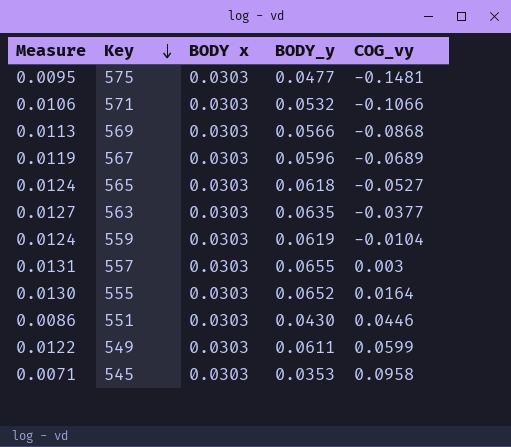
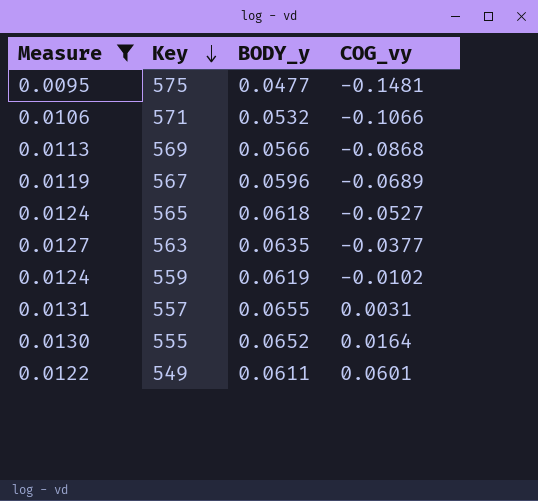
filter: none -> Measure >= 0.0095
column BODY x | position: 3 -> none
559 | COG_vy: -0.0104 -> -0.0102
557 | COG_vy: 0.003 -> 0.0031
549 | COG_vy: 0.0599 -> 0.0601

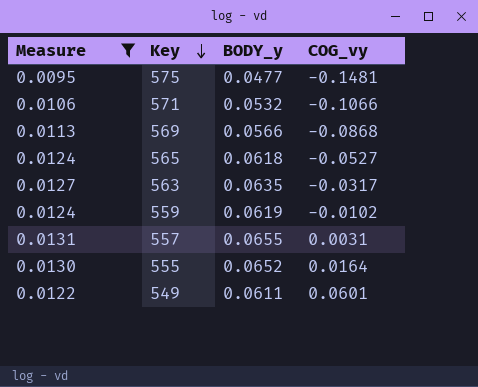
row 567: 0.0119 | 0.0596 | -0.0689 -> none
563 | COG_vy: -0.0377 -> -0.0317

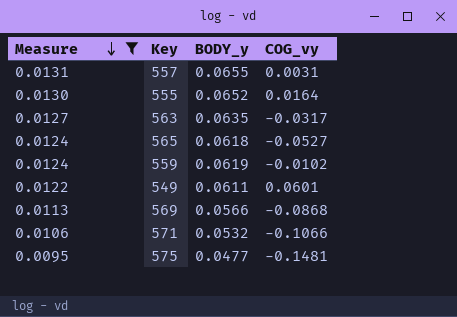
row order: Key descending -> Measure descending

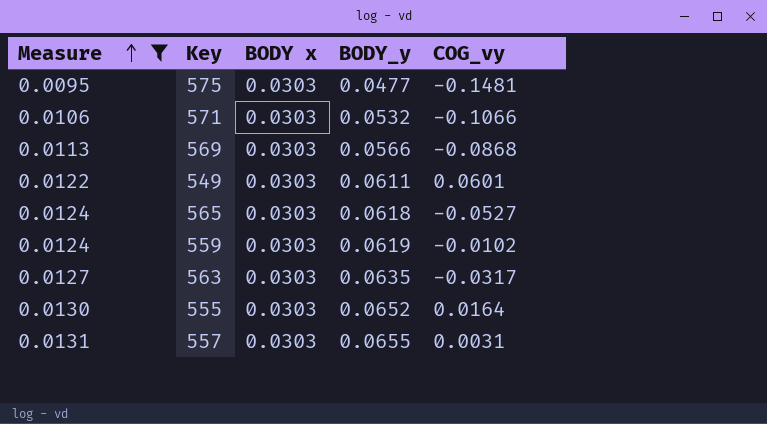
row order: Measure descending -> Measure ascending
column BODY x | position: none -> 3

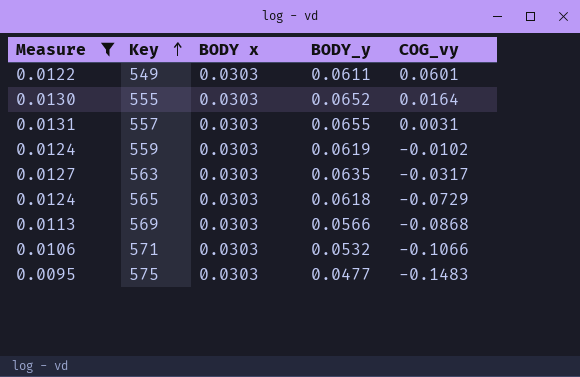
row order: Measure ascending -> Key ascending
565 | COG_vy: -0.0527 -> -0.0729
575 | COG_vy: -0.1481 -> -0.1483

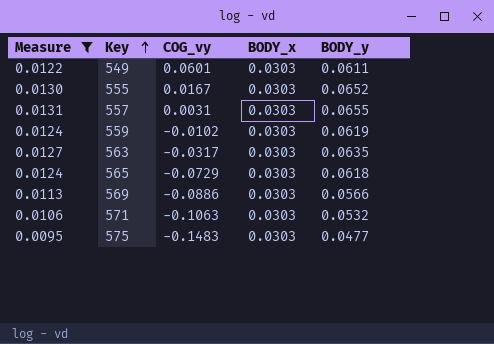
column COG_vy | position: 5 -> 3
column name: BODY x -> BODY_x
555 | COG_vy: 0.0164 -> 0.0167
569 | COG_vy: -0.0868 -> -0.0886
571 | COG_vy: -0.1066 -> -0.1063

